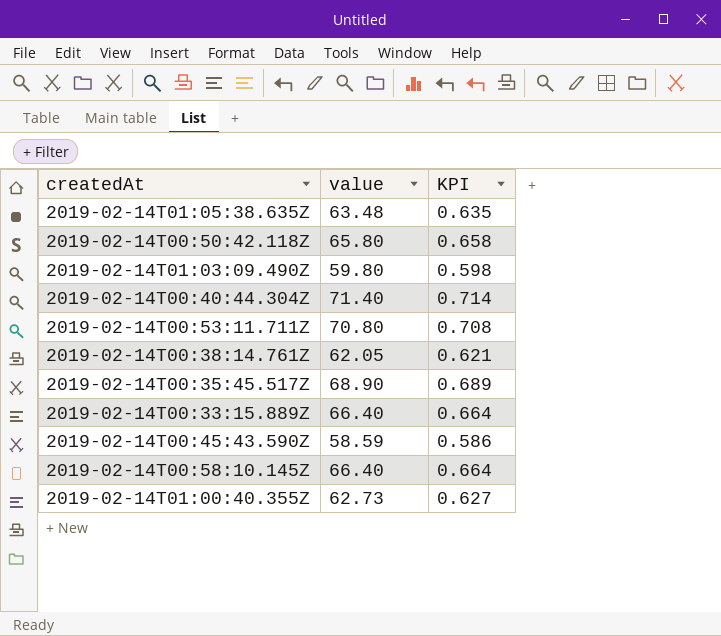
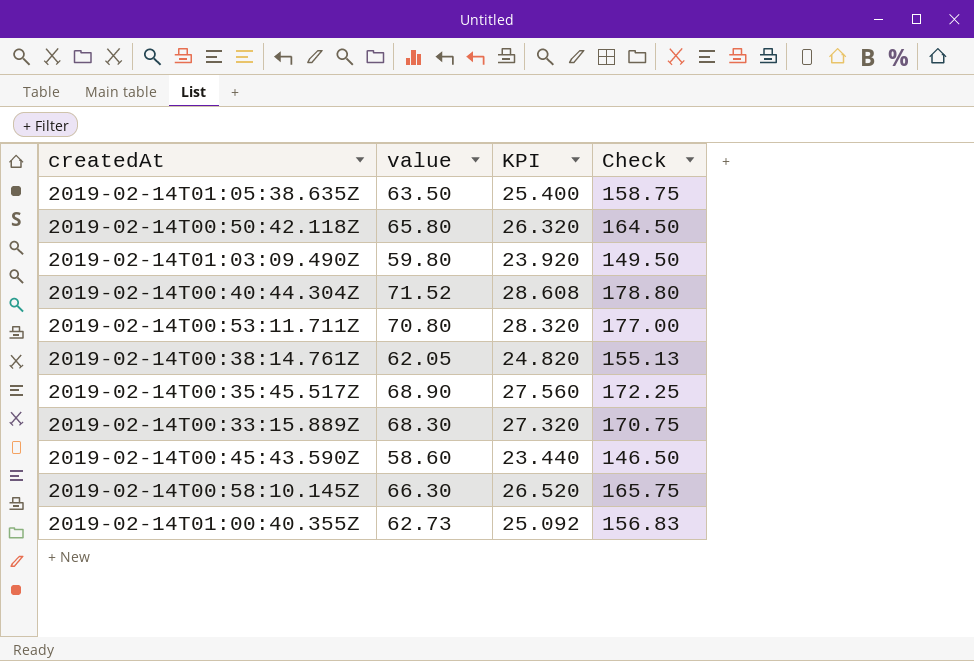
column KPI | formula: [value] * 0.01 -> [value] * 0.4
column Check | formula: none -> [value] * 2.5
2019-02-14T01:05:38.635Z | value: 63.48 -> 63.50
2019-02-14T00:40:44.304Z | value: 71.40 -> 71.52
2019-02-14T00:33:15.889Z | value: 66.40 -> 68.30
2019-02-14T00:45:43.590Z | value: 58.59 -> 58.60
2019-02-14T00:58:10.145Z | value: 66.40 -> 66.30

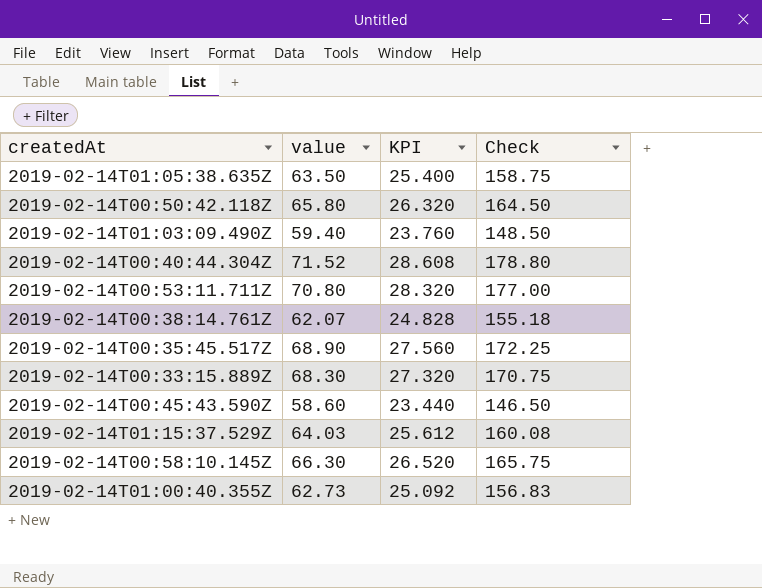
2019-02-14T01:03:09.490Z | value: 59.80 -> 59.40
2019-02-14T01:03:09.490Z | KPI: 23.920 -> 23.760
2019-02-14T01:03:09.490Z | Check: 149.50 -> 148.50
2019-02-14T00:38:14.761Z | value: 62.05 -> 62.07
2019-02-14T00:38:14.761Z | KPI: 24.820 -> 24.828
2019-02-14T00:38:14.761Z | Check: 155.13 -> 155.18
row 2019-02-14T01:15:37.529Z: none -> 64.03 | 25.612 | 160.08

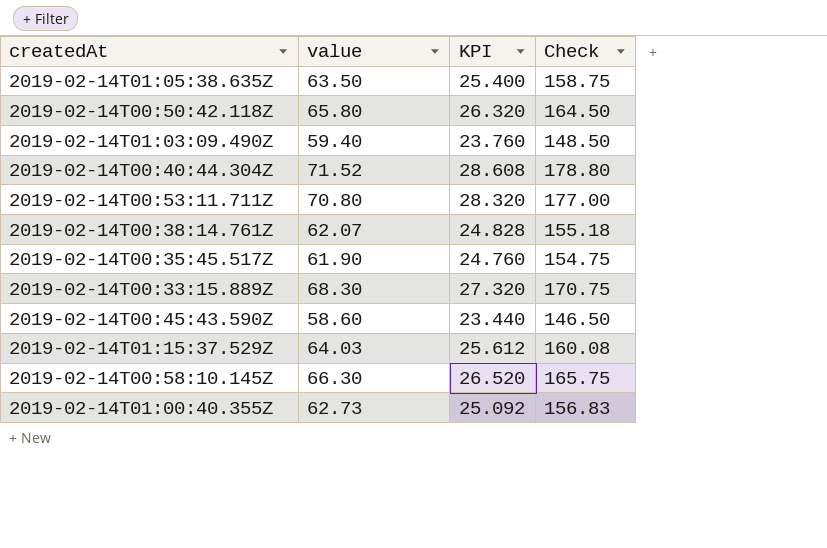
2019-02-14T00:35:45.517Z | value: 68.90 -> 61.90
2019-02-14T00:35:45.517Z | KPI: 27.560 -> 24.760
2019-02-14T00:35:45.517Z | Check: 172.25 -> 154.75

